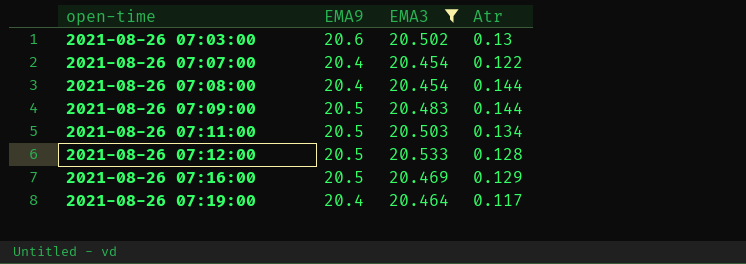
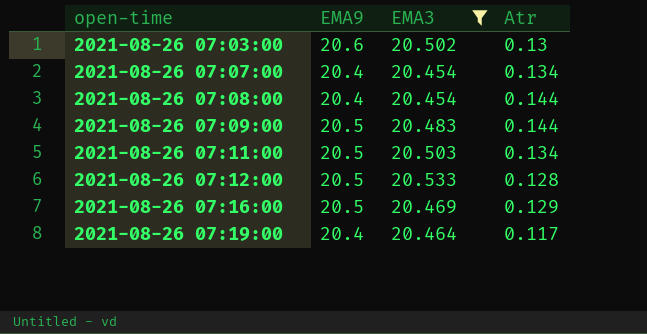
2021-08-26 07:07:00 | Atr: 0.122 -> 0.134

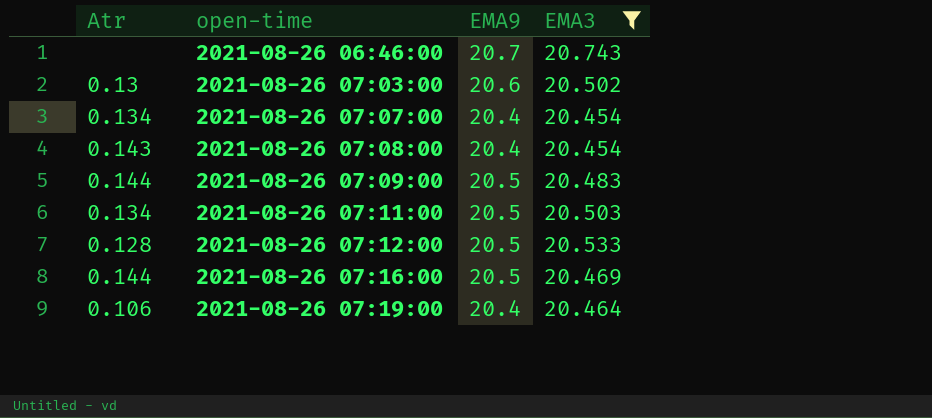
column Atr | position: 4 -> 1
row 2021-08-26 06:46:00: none -> none | 20.7 | 20.743
2021-08-26 07:08:00 | Atr: 0.144 -> 0.143
2021-08-26 07:16:00 | Atr: 0.129 -> 0.144
2021-08-26 07:19:00 | Atr: 0.117 -> 0.106

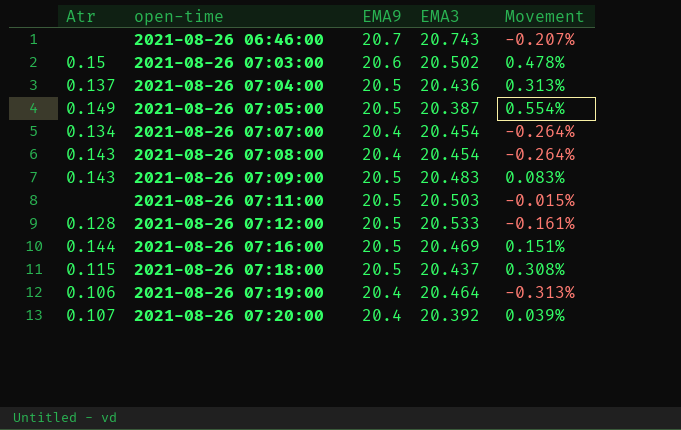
filter: EMA3 >= 20.454 -> none
column Movement | formula: none -> ([EMA9] - [EMA3]) / [EMA3]
2021-08-26 07:03:00 | Atr: 0.13 -> 0.15
2021-08-26 07:09:00 | Atr: 0.144 -> 0.143
2021-08-26 07:11:00 | Atr: 0.134 -> none

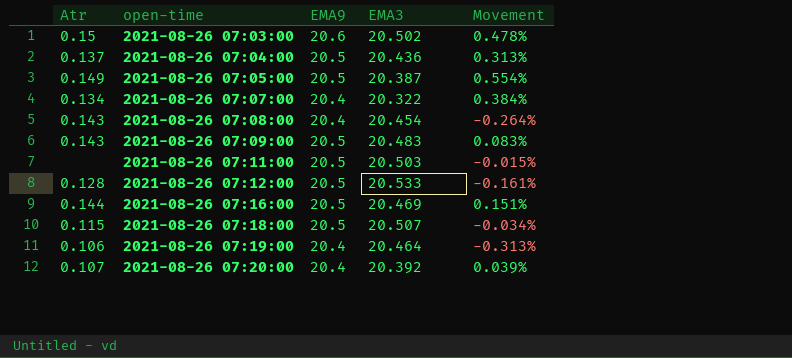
row 2021-08-26 06:46:00: none | 20.7 | 20.743 | -0.207% -> none
2021-08-26 07:07:00 | EMA3: 20.454 -> 20.322
2021-08-26 07:07:00 | Movement: -0.264% -> 0.384%
2021-08-26 07:18:00 | EMA3: 20.437 -> 20.507
2021-08-26 07:18:00 | Movement: 0.308% -> -0.034%

